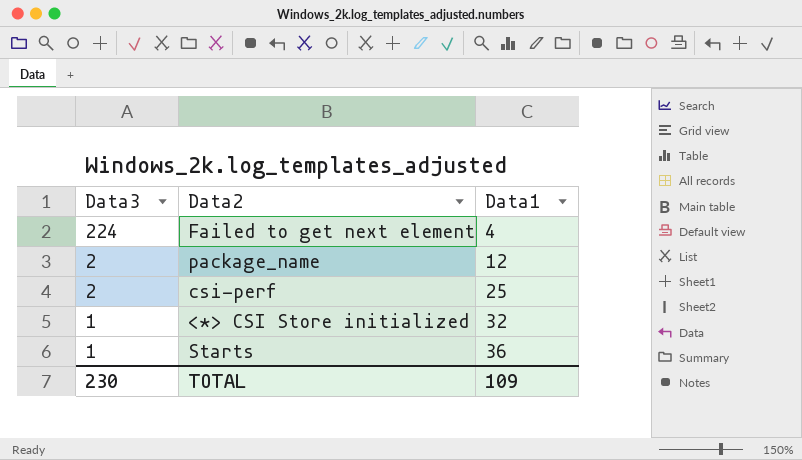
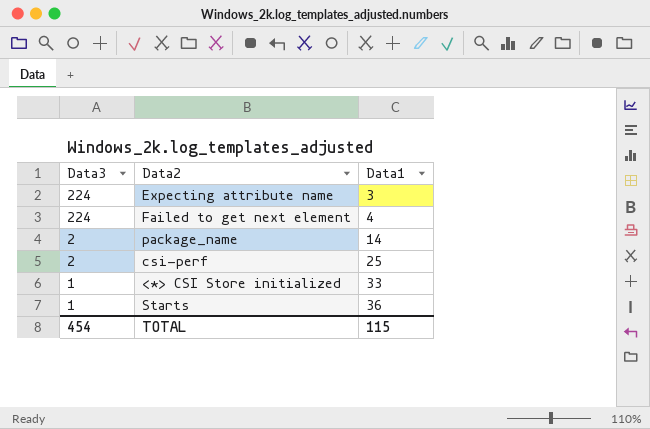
row Expecting attribute name: none -> 224 | 3
package_name | Data1: 12 -> 14
<*> CSI Store initialized | Data1: 32 -> 33
TOTAL | Data3: 230 -> 454
TOTAL | Data1: 109 -> 115

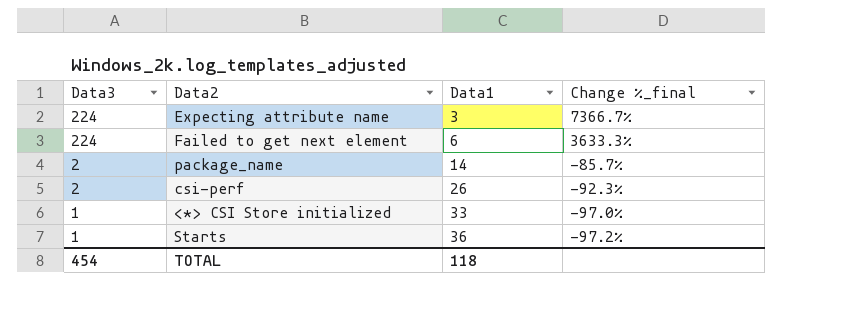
column Change %_final | formula: none -> ([Data3] - [Data1]) / [Data1]
Failed to get next element | Data1: 4 -> 6
csi-perf | Data1: 25 -> 26
TOTAL | Data1: 115 -> 118

